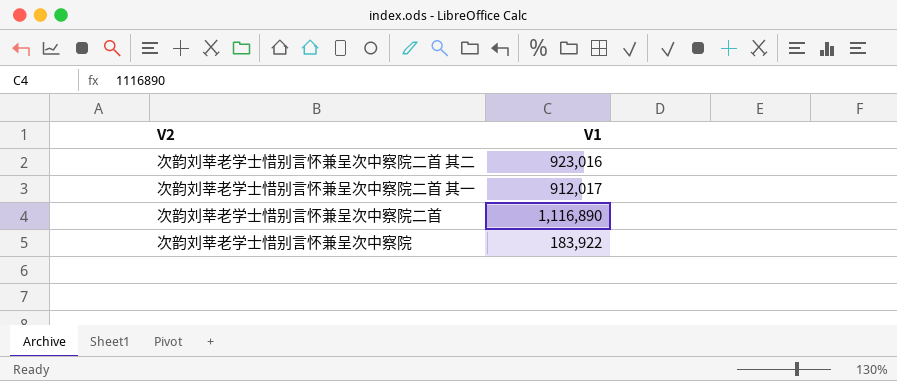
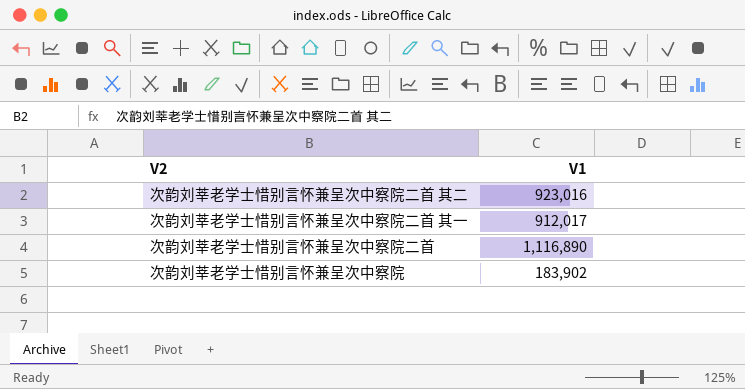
次韵刘莘老学士惜别言怀兼呈次中察院 | V1: 183,922 -> 183,902

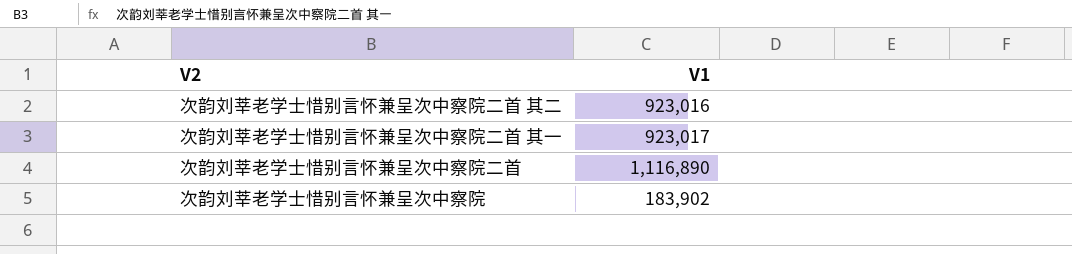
次韵刘莘老学士惜别言怀兼呈次中察院二首 其一 | V1: 912,017 -> 923,017

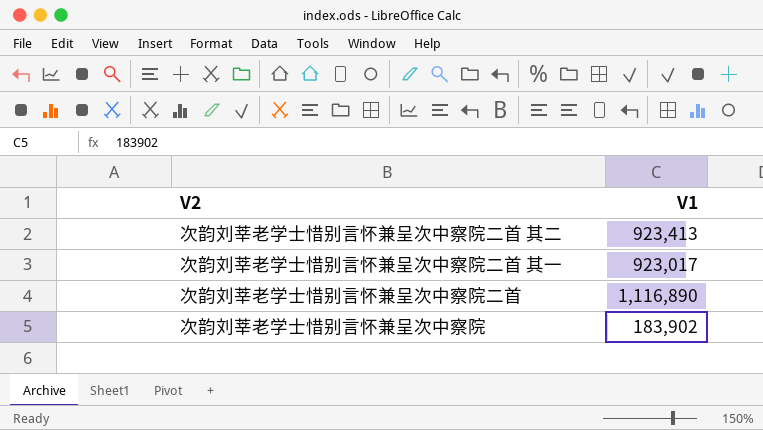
次韵刘莘老学士惜别言怀兼呈次中察院二首 其二 | V1: 923,016 -> 923,413

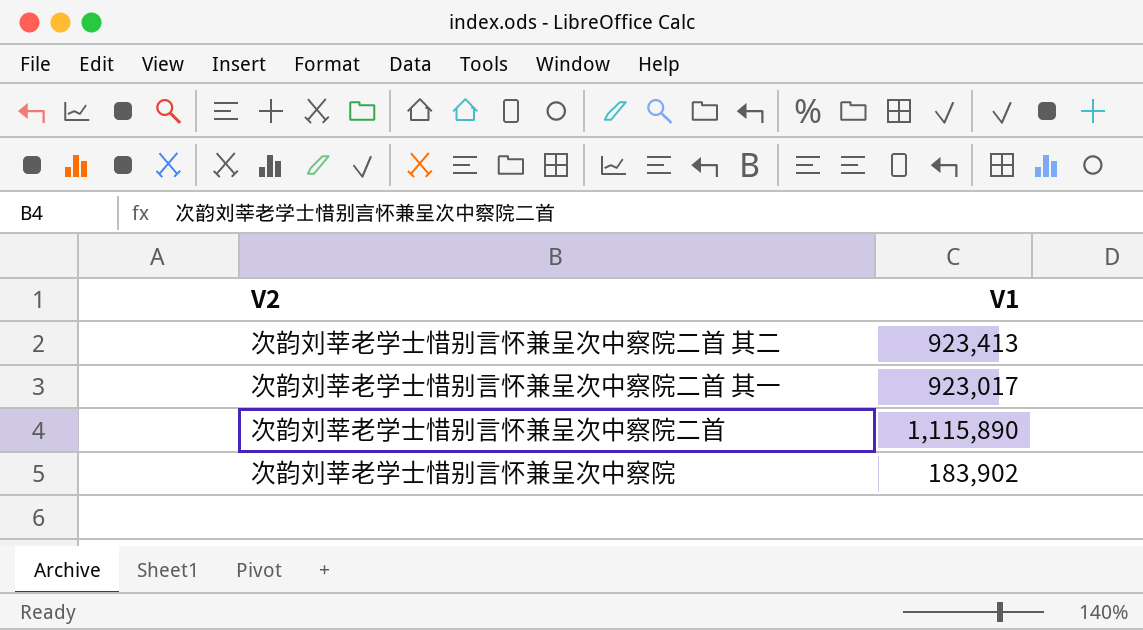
次韵刘莘老学士惜别言怀兼呈次中察院二首 | V1: 1,116,890 -> 1,115,890

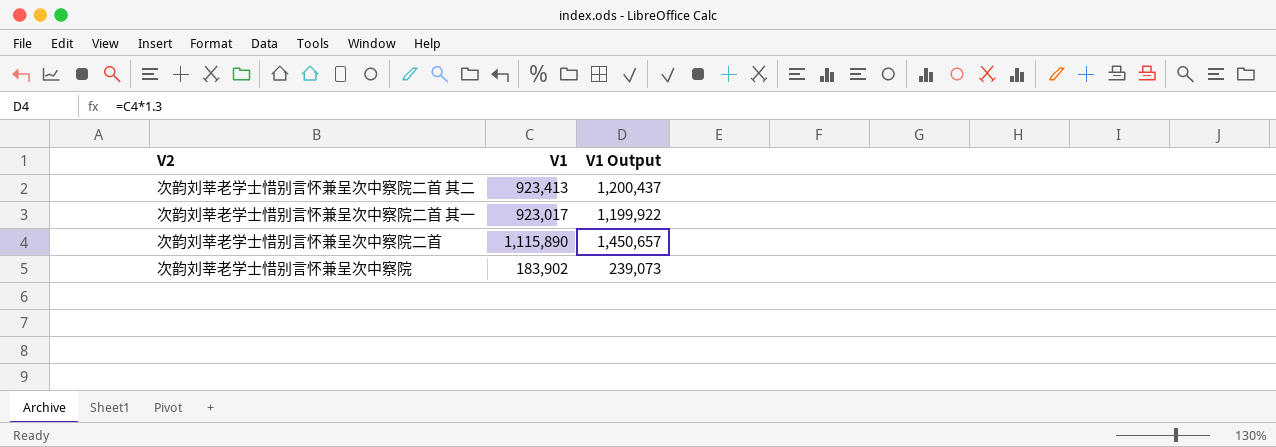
column V1 Output | formula: none -> [V1] * 1.3

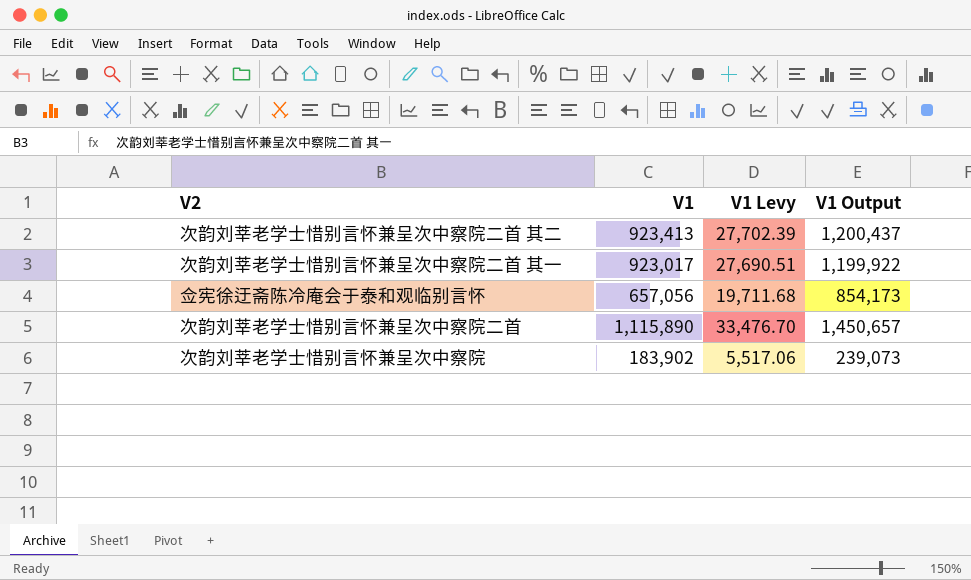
column V1 Levy | formula: none -> [V1] * 0.03
row 佥宪徐迂斋陈冷庵会于泰和观临别言怀: none -> 657,056 | 19,711.68 | 854,173

